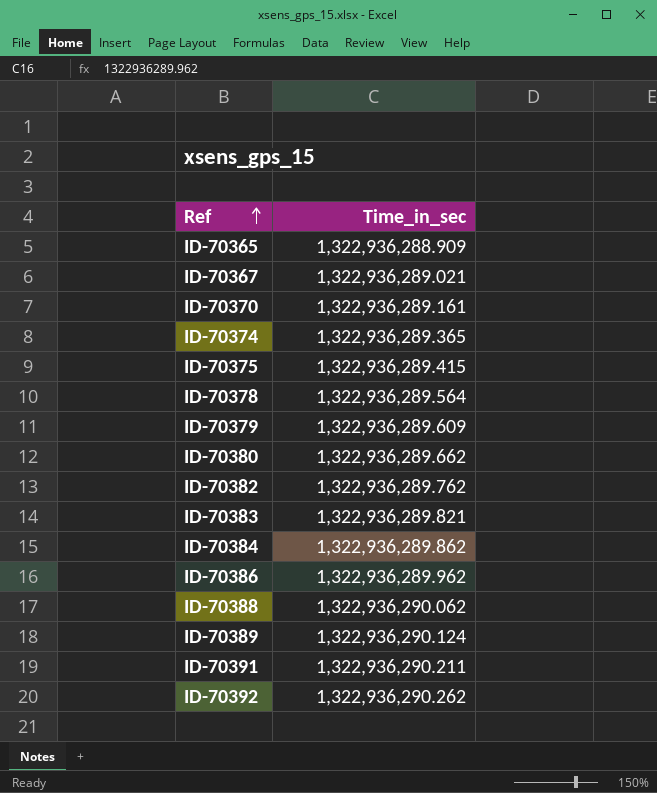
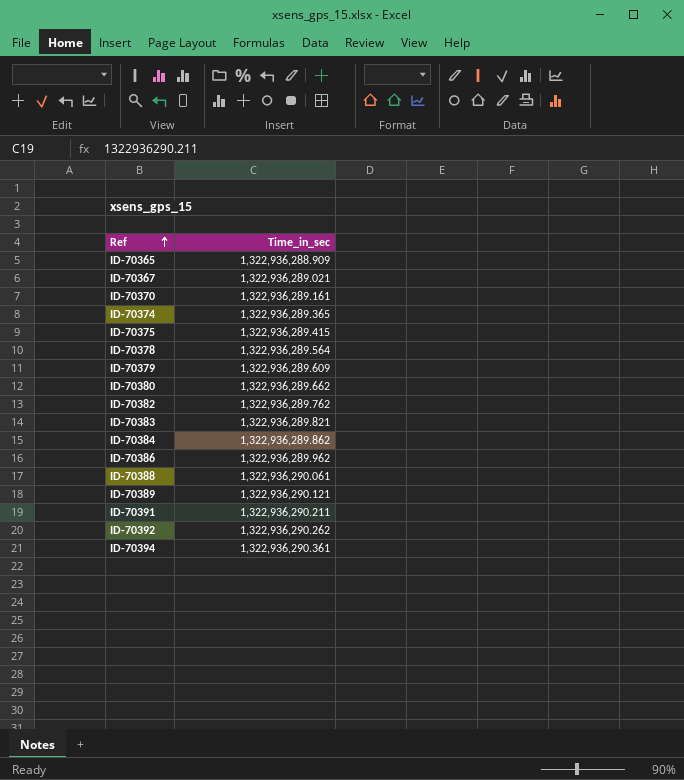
ID-70388 | Time_in_sec: 1,322,936,290.062 -> 1,322,936,290.061
ID-70389 | Time_in_sec: 1,322,936,290.124 -> 1,322,936,290.121
row ID-70394: none -> 1,322,936,290.361

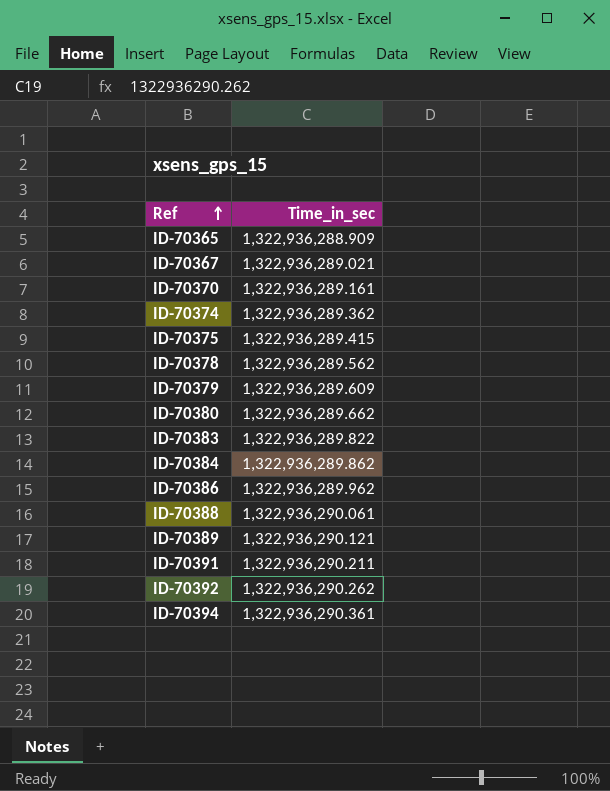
row ID-70382: 1,322,936,289.762 -> none
ID-70374 | Time_in_sec: 1,322,936,289.365 -> 1,322,936,289.362
ID-70378 | Time_in_sec: 1,322,936,289.564 -> 1,322,936,289.562
ID-70383 | Time_in_sec: 1,322,936,289.821 -> 1,322,936,289.822

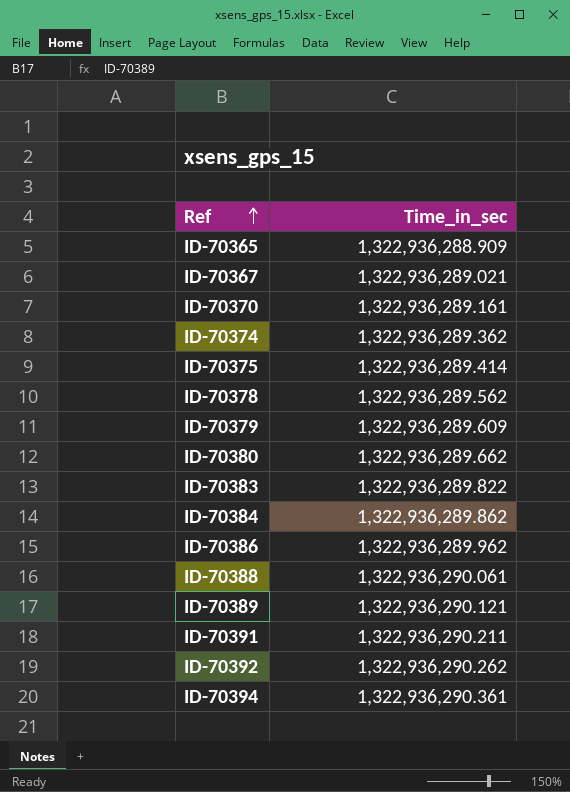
ID-70375 | Time_in_sec: 1,322,936,289.415 -> 1,322,936,289.414

